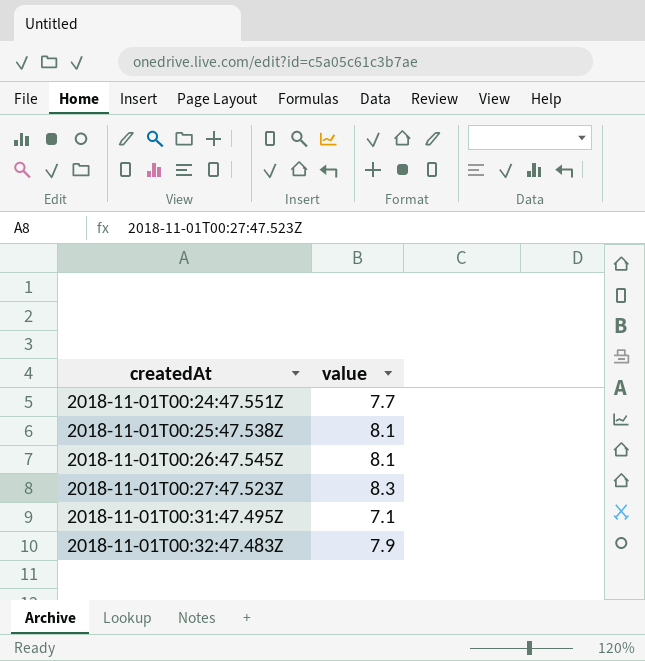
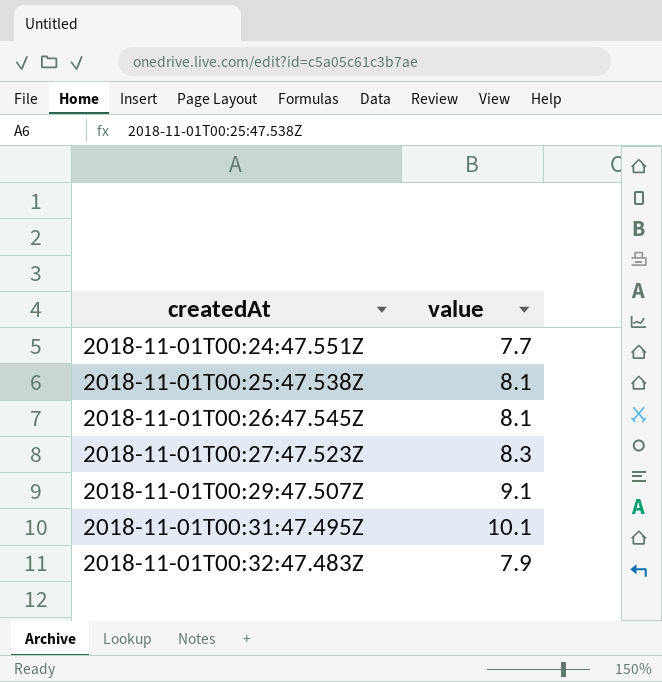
row 2018-11-01T00:29:47.507Z: none -> 9.1
2018-11-01T00:31:47.495Z | value: 7.1 -> 10.1

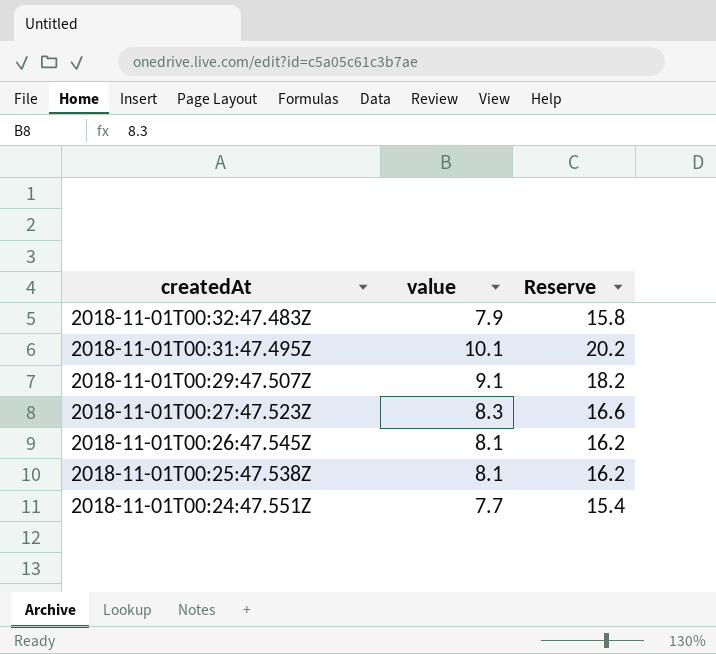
row order: createdAt ascending -> createdAt descending
column Reserve | formula: none -> [value] * 2

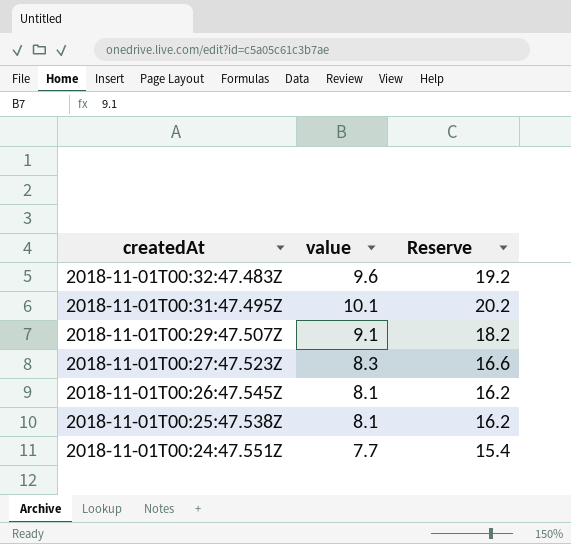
2018-11-01T00:32:47.483Z | value: 7.9 -> 9.6
2018-11-01T00:32:47.483Z | Reserve: 15.8 -> 19.2

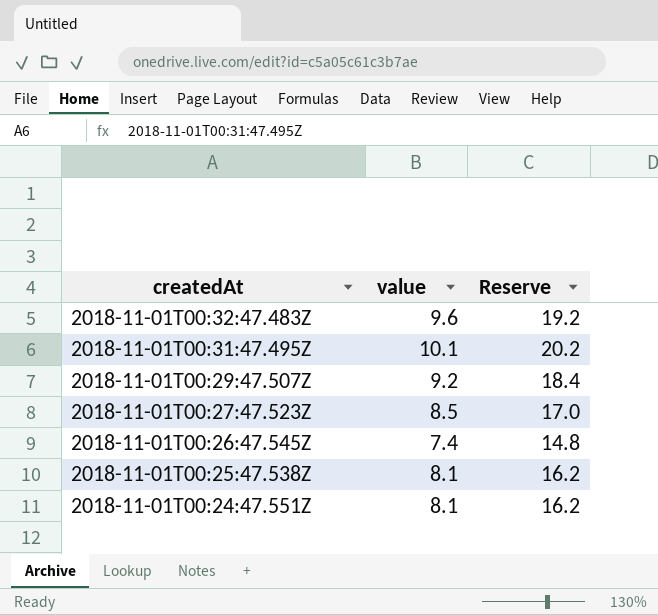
2018-11-01T00:29:47.507Z | value: 9.1 -> 9.2
2018-11-01T00:29:47.507Z | Reserve: 18.2 -> 18.4
2018-11-01T00:27:47.523Z | value: 8.3 -> 8.5
2018-11-01T00:27:47.523Z | Reserve: 16.6 -> 17.0
2018-11-01T00:26:47.545Z | value: 8.1 -> 7.4
2018-11-01T00:26:47.545Z | Reserve: 16.2 -> 14.8
2018-11-01T00:24:47.551Z | value: 7.7 -> 8.1
2018-11-01T00:24:47.551Z | Reserve: 15.4 -> 16.2

